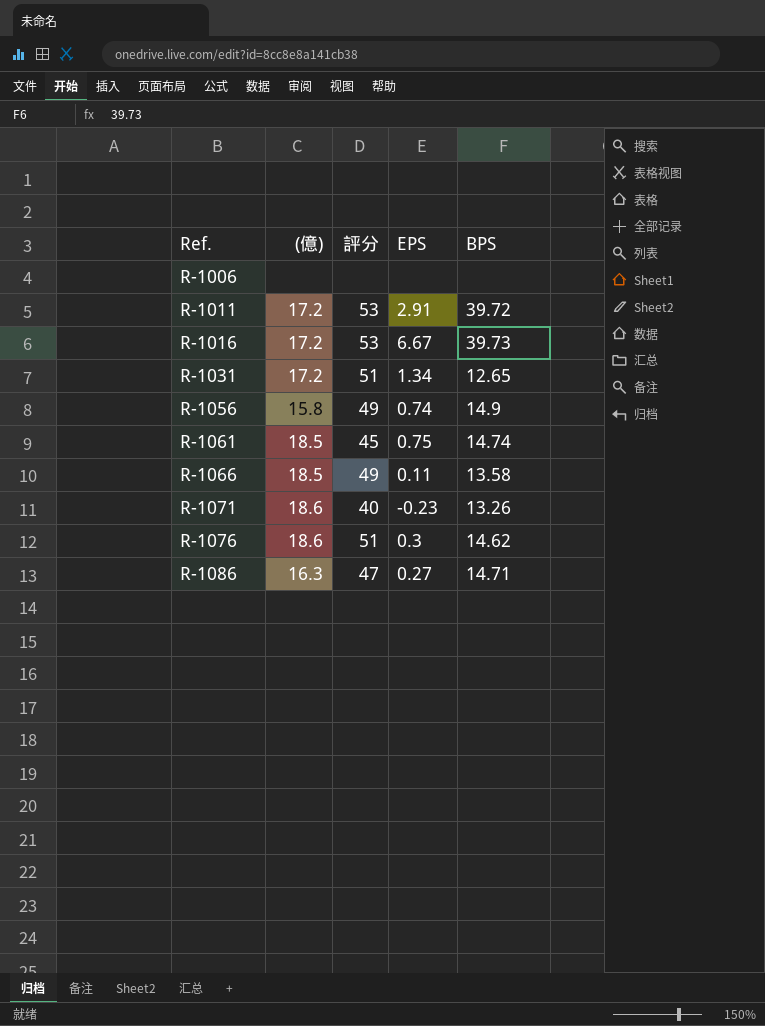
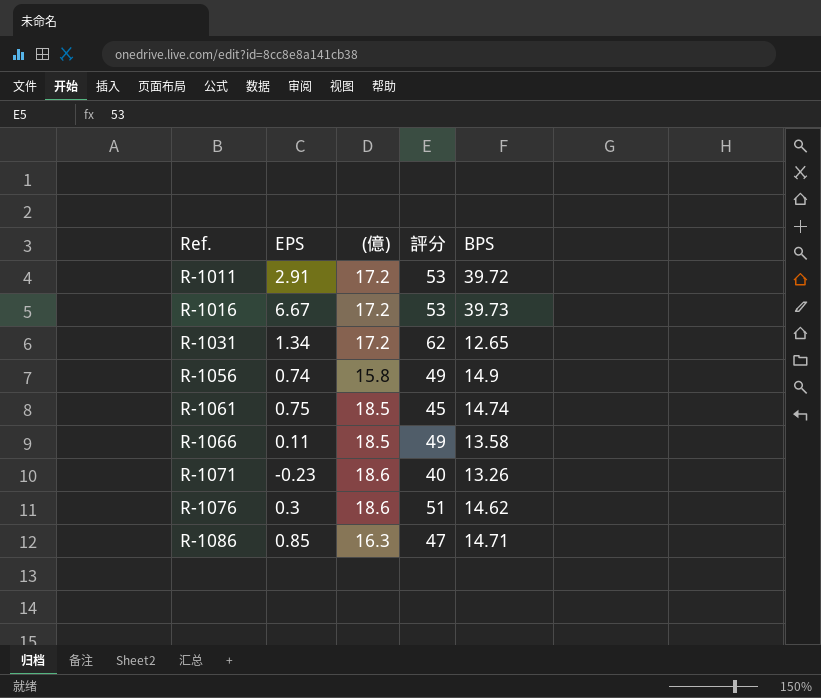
column EPS | position: 4 -> 2
row R-1006: none | none | none | none -> none
R-1031 | 評分: 51 -> 62
R-1086 | EPS: 0.27 -> 0.85

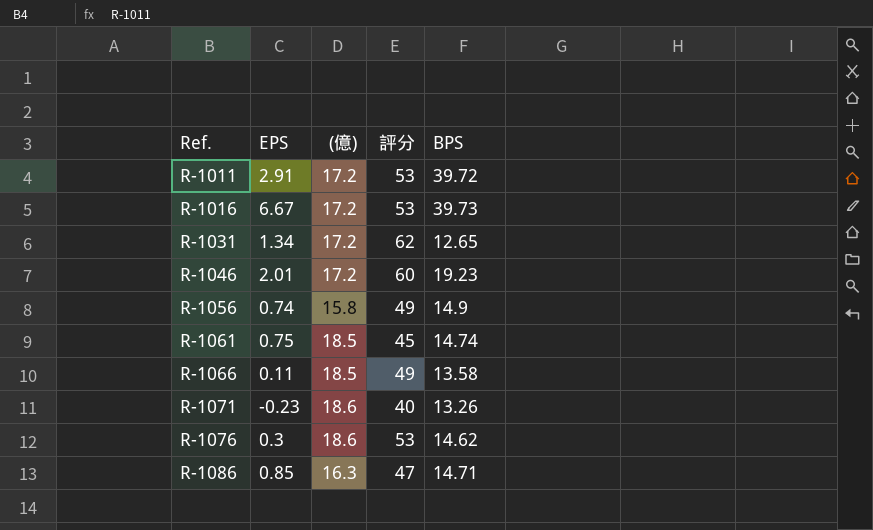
row R-1046: none -> 2.01 | 17.2 | 60 | 19.23
R-1076 | 評分: 51 -> 53

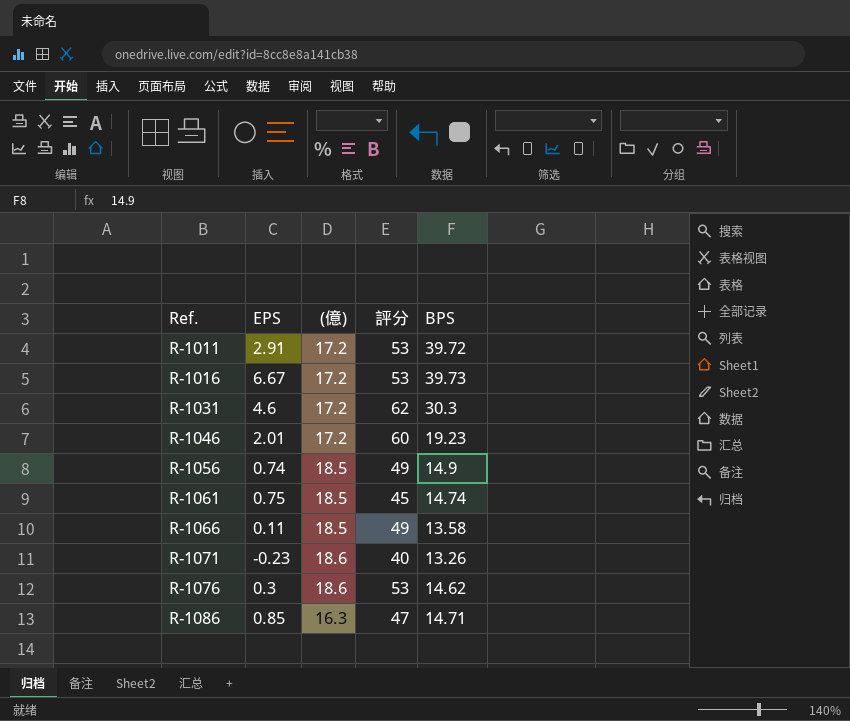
R-1031 | EPS: 1.34 -> 4.6
R-1031 | BPS: 12.65 -> 30.3
R-1056 | (億): 15.8 -> 18.5

